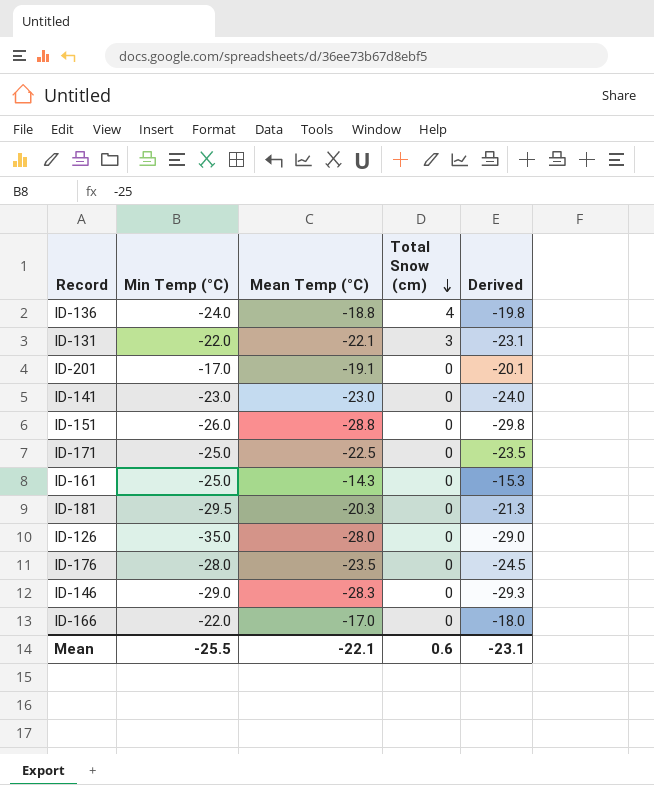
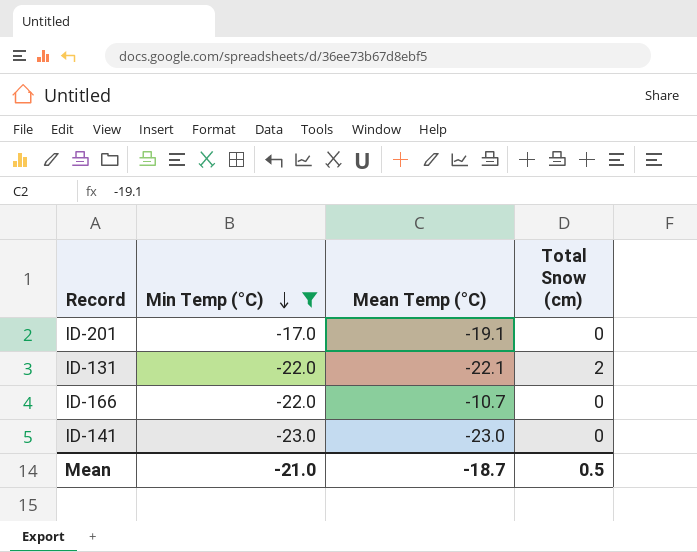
filter: none -> Min Temp (°C) >= -23.0
row order: Total Snow (cm) descending -> Min Temp (°C) descending
column Derived | formula: [Mean Temp (°C)] - 1 -> none
ID-131 | Total Snow (cm): 3 -> 2
ID-166 | Mean Temp (°C): -17.0 -> -10.7
Mean | Min Temp (°C): -25.5 -> -21.0
Mean | Mean Temp (°C): -22.1 -> -18.7
Mean | Total Snow (cm): 0.6 -> 0.5

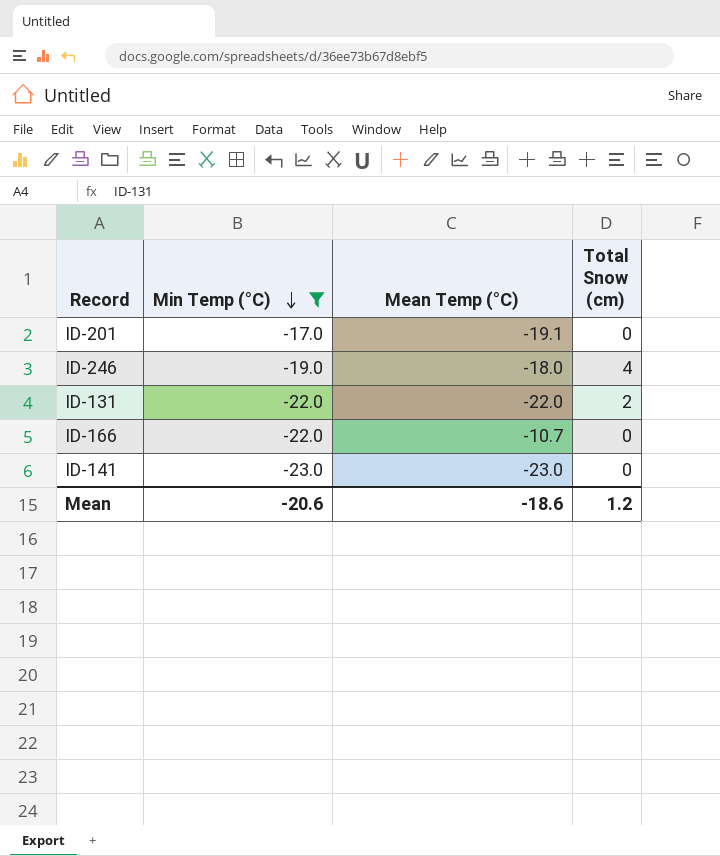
row ID-246: none -> -19.0 | -18.0 | 4
ID-131 | Mean Temp (°C): -22.1 -> -22.0
Mean | Min Temp (°C): -21.0 -> -20.6
Mean | Mean Temp (°C): -18.7 -> -18.6
Mean | Total Snow (cm): 0.5 -> 1.2

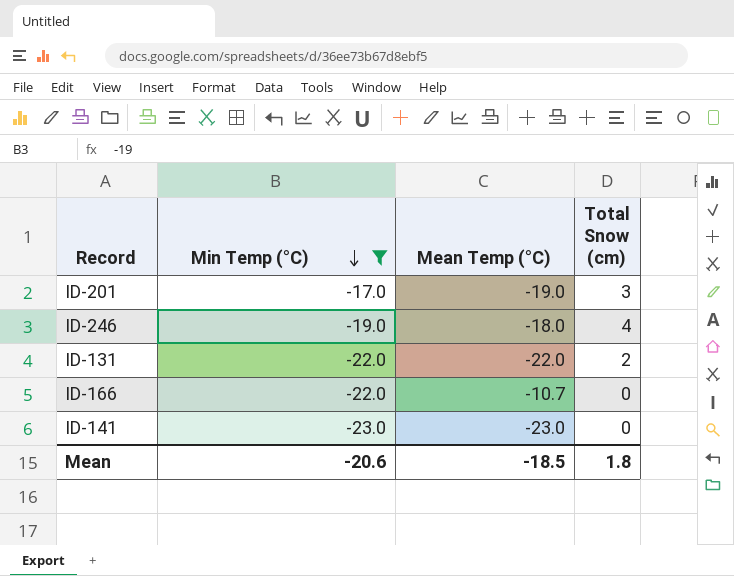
ID-201 | Mean Temp (°C): -19.1 -> -19.0
ID-201 | Total Snow (cm): 0 -> 3
Mean | Mean Temp (°C): -18.6 -> -18.5
Mean | Total Snow (cm): 1.2 -> 1.8

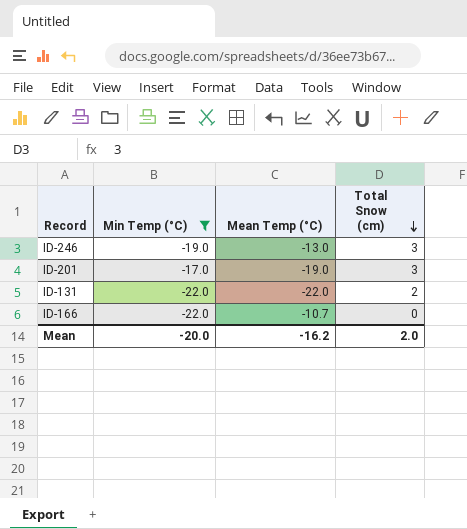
row order: Min Temp (°C) descending -> Total Snow (cm) descending
row ID-141: -23.0 | -23.0 | 0 -> none
ID-246 | Mean Temp (°C): -18.0 -> -13.0
ID-246 | Total Snow (cm): 4 -> 3
Mean | Min Temp (°C): -20.6 -> -20.0
Mean | Mean Temp (°C): -18.5 -> -16.2
Mean | Total Snow (cm): 1.8 -> 2.0

